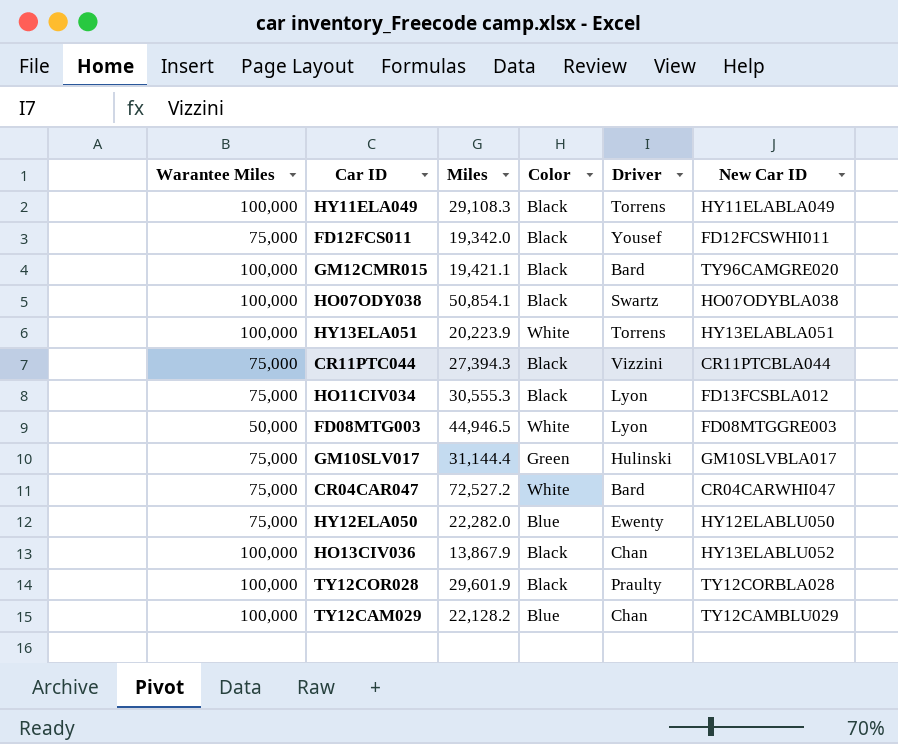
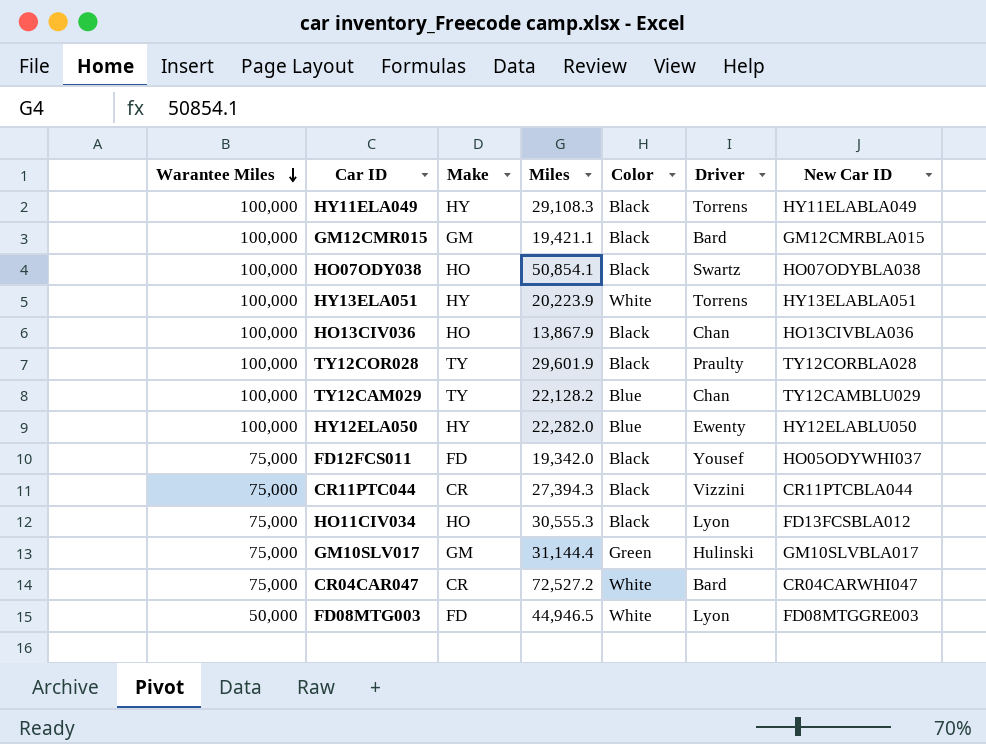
row order: none -> Warantee Miles descending
column Make | position: none -> 3
GM12CMR015 | New Car ID: TY96CAMGRE020 -> GM12CMRBLA015
HO13CIV036 | New Car ID: HY13ELABLU052 -> HO13CIVBLA036
HY12ELA050 | Warantee Miles: 75,000 -> 100,000
FD12FCS011 | New Car ID: FD12FCSWHI011 -> HO05ODYWHI037

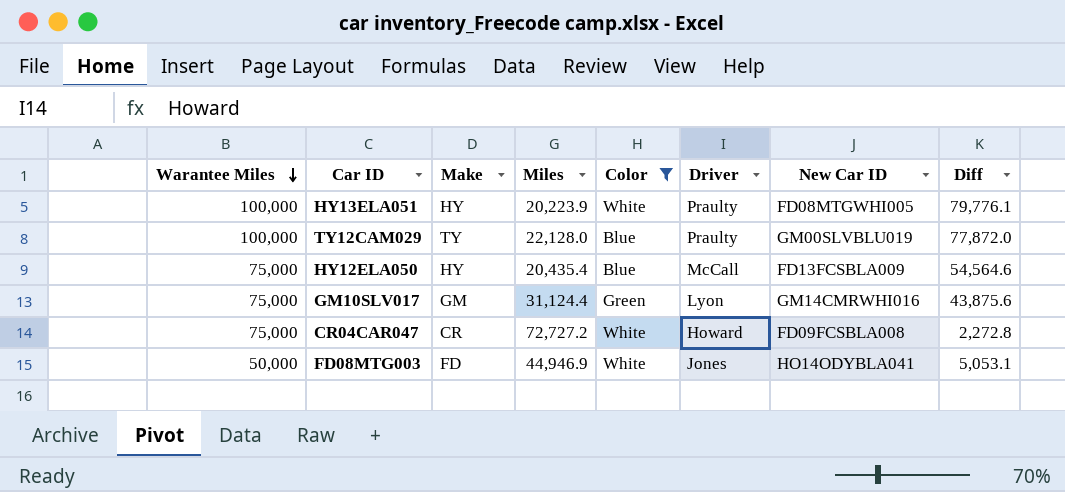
filter: none -> Color != Black
column Diff | formula: none -> [Warantee Miles] - [Miles]
HY13ELA051 | Driver: Torrens -> Praulty
HY13ELA051 | New Car ID: HY13ELABLA051 -> FD08MTGWHI005
TY12CAM029 | Miles: 22,128.2 -> 22,128.0
TY12CAM029 | Driver: Chan -> Praulty
TY12CAM029 | New Car ID: TY12CAMBLU029 -> GM00SLVBLU019
HY12ELA050 | Warantee Miles: 100,000 -> 75,000
HY12ELA050 | Miles: 22,282.0 -> 20,435.4
HY12ELA050 | Driver: Ewenty -> McCall
HY12ELA050 | New Car ID: HY12ELABLU050 -> FD13FCSBLA009
GM10SLV017 | Miles: 31,144.4 -> 31,124.4
GM10SLV017 | Driver: Hulinski -> Lyon
GM10SLV017 | New Car ID: GM10SLVBLA017 -> GM14CMRWHI016
CR04CAR047 | Miles: 72,527.2 -> 72,727.2
CR04CAR047 | Driver: Bard -> Howard
CR04CAR047 | New Car ID: CR04CARWHI047 -> FD09FCSBLA008
FD08MTG003 | Miles: 44,946.5 -> 44,946.9
FD08MTG003 | Driver: Lyon -> Jones
FD08MTG003 | New Car ID: FD08MTGGRE003 -> HO14ODYBLA041

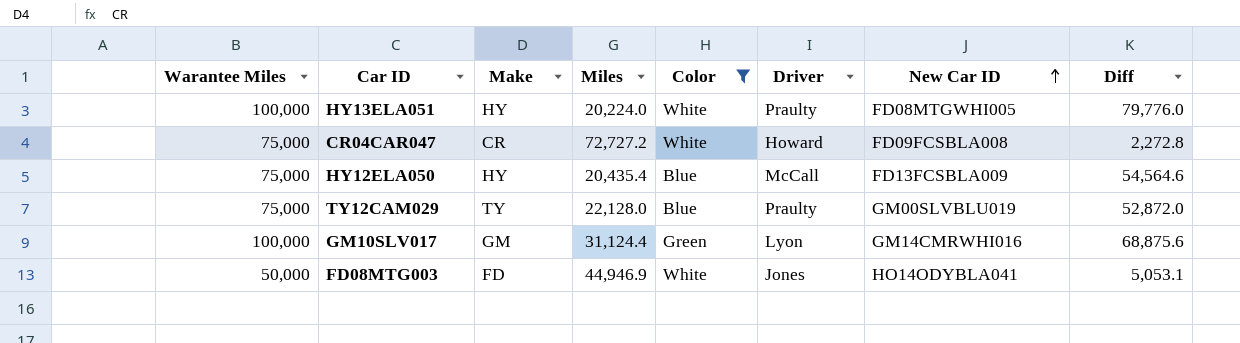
row order: Warantee Miles descending -> New Car ID ascending
HY13ELA051 | Miles: 20,223.9 -> 20,224.0
HY13ELA051 | Diff: 79,776.1 -> 79,776.0
TY12CAM029 | Warantee Miles: 100,000 -> 75,000
TY12CAM029 | Diff: 77,872.0 -> 52,872.0
GM10SLV017 | Warantee Miles: 75,000 -> 100,000
GM10SLV017 | Diff: 43,875.6 -> 68,875.6

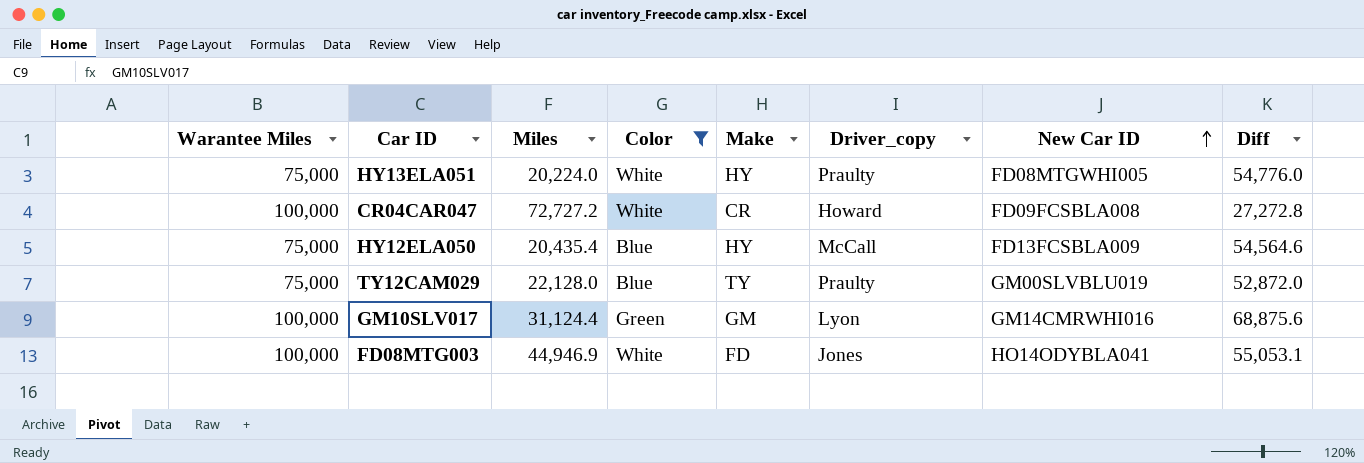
column Make | position: 3 -> 5
column name: Driver -> Driver_copy
HY13ELA051 | Warantee Miles: 100,000 -> 75,000
HY13ELA051 | Diff: 79,776.0 -> 54,776.0
CR04CAR047 | Warantee Miles: 75,000 -> 100,000
CR04CAR047 | Diff: 2,272.8 -> 27,272.8
FD08MTG003 | Warantee Miles: 50,000 -> 100,000
FD08MTG003 | Diff: 5,053.1 -> 55,053.1

